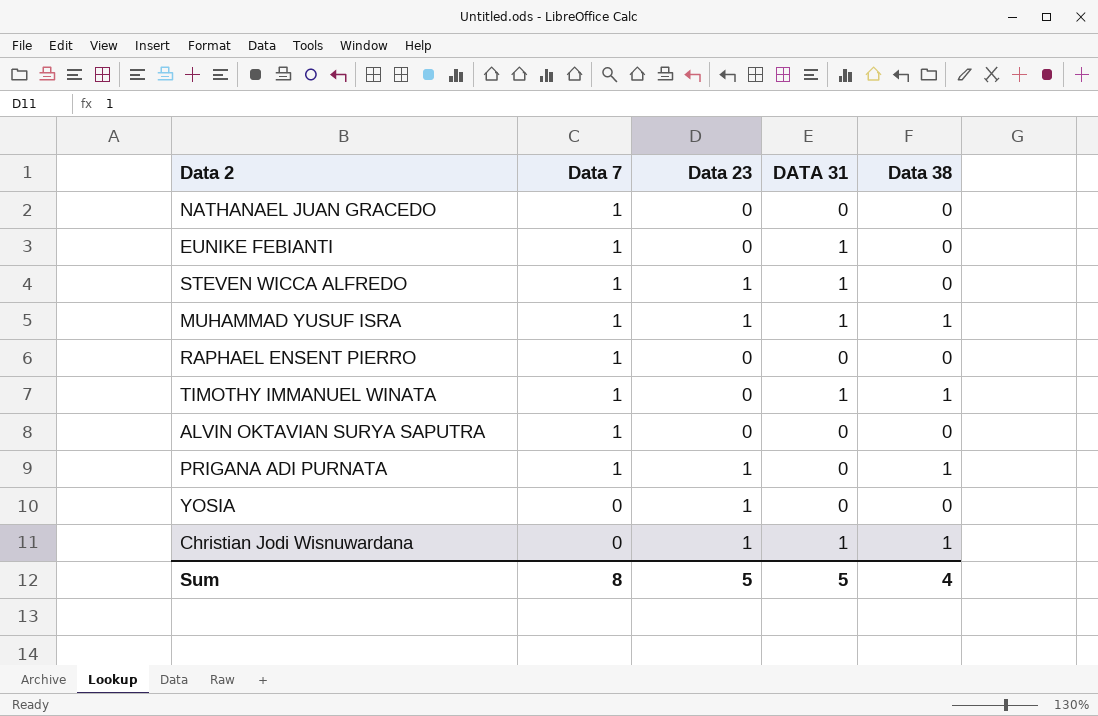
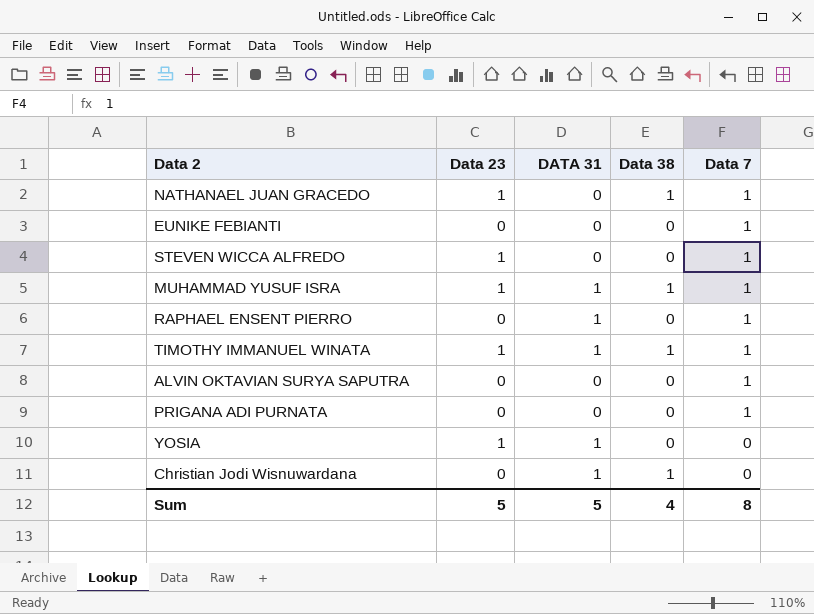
column Data 7 | position: 2 -> 5
NATHANAEL JUAN GRACEDO | Data 23: 0 -> 1
NATHANAEL JUAN GRACEDO | Data 38: 0 -> 1
EUNIKE FEBIANTI | DATA 31: 1 -> 0
STEVEN WICCA ALFREDO | DATA 31: 1 -> 0
RAPHAEL ENSENT PIERRO | DATA 31: 0 -> 1
TIMOTHY IMMANUEL WINATA | Data 23: 0 -> 1
PRIGANA ADI PURNATA | Data 23: 1 -> 0
PRIGANA ADI PURNATA | Data 38: 1 -> 0
YOSIA | DATA 31: 0 -> 1
Christian Jodi Wisnuwardana | Data 23: 1 -> 0

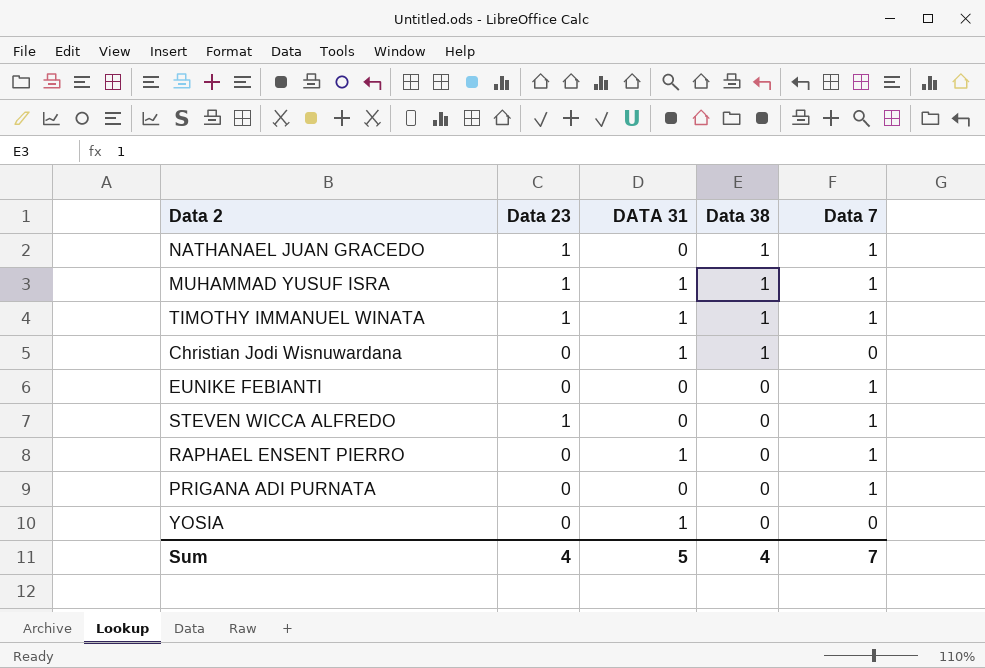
row order: Data 7 descending -> Data 38 descending
row ALVIN OKTAVIAN SURYA SAPUTRA: 0 | 0 | 0 | 1 -> none
YOSIA | Data 23: 1 -> 0
Sum | Data 23: 5 -> 4
Sum | Data 7: 8 -> 7

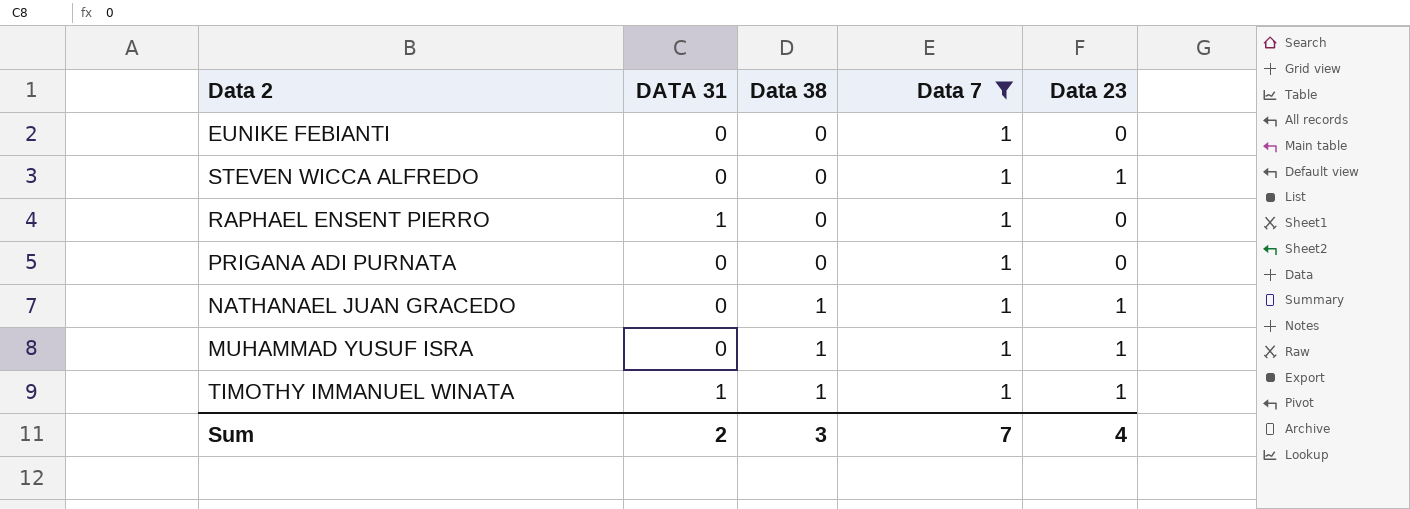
filter: none -> Data 7 = 1
row order: Data 38 descending -> Data 38 ascending
column Data 23 | position: 2 -> 5
MUHAMMAD YUSUF ISRA | DATA 31: 1 -> 0
Sum | DATA 31: 5 -> 2
Sum | Data 38: 4 -> 3

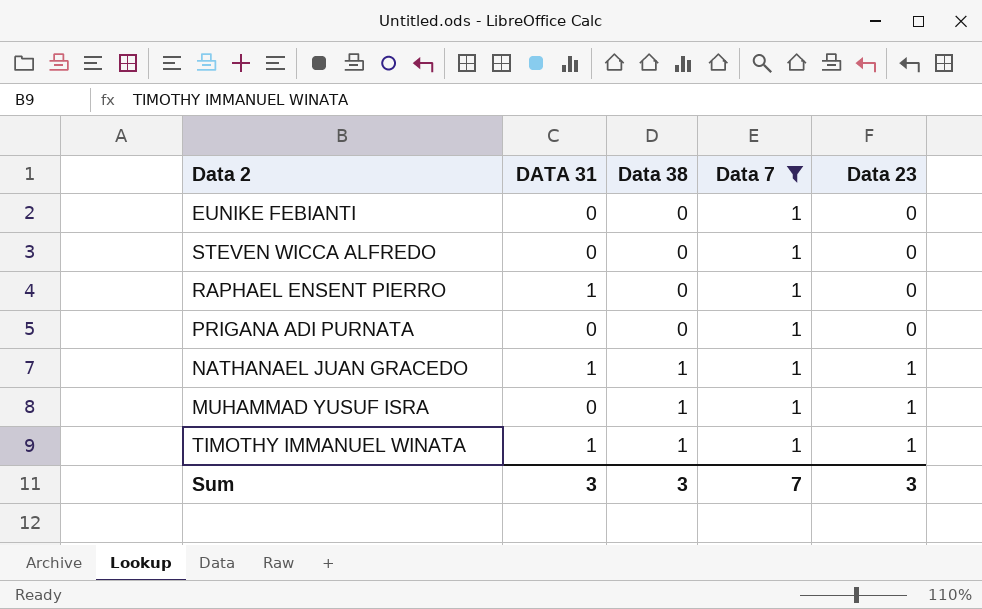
STEVEN WICCA ALFREDO | Data 23: 1 -> 0
NATHANAEL JUAN GRACEDO | DATA 31: 0 -> 1
Sum | DATA 31: 2 -> 3
Sum | Data 23: 4 -> 3

